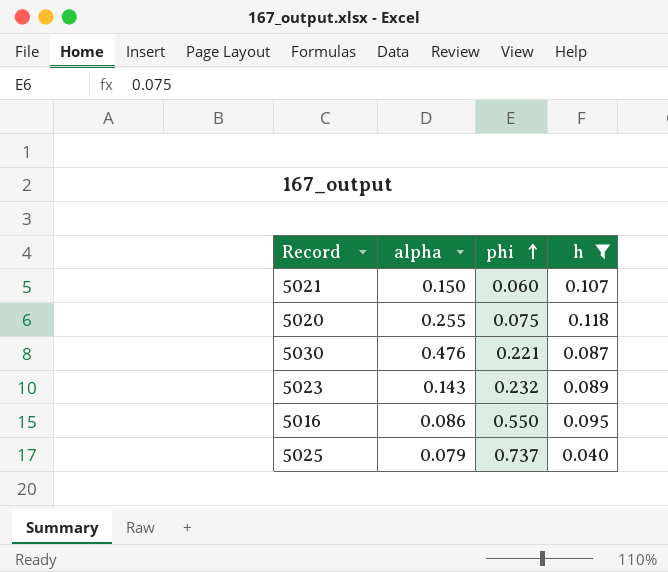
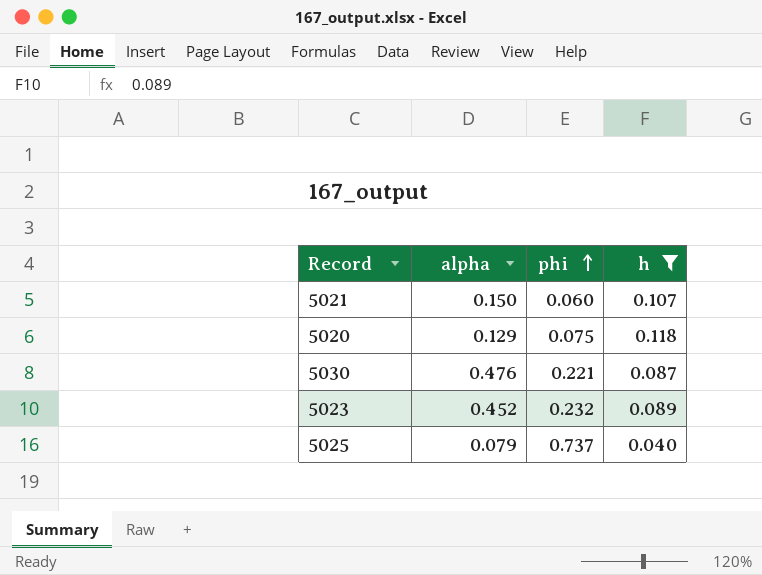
row 5016: 0.086 | 0.550 | 0.095 -> none
5020 | alpha: 0.255 -> 0.129
5023 | alpha: 0.143 -> 0.452

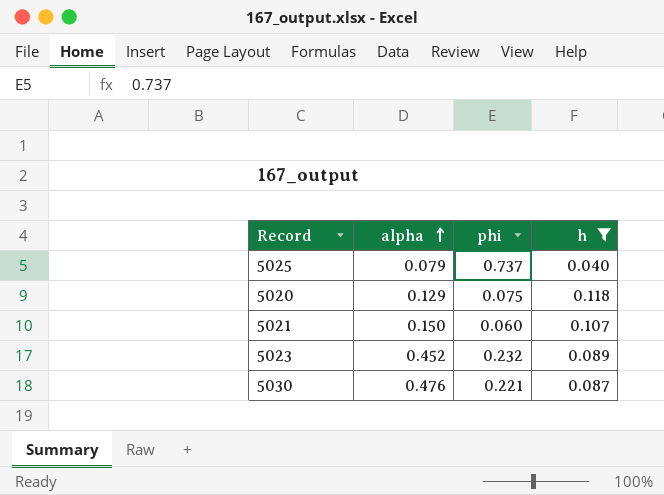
row order: phi ascending -> alpha ascending

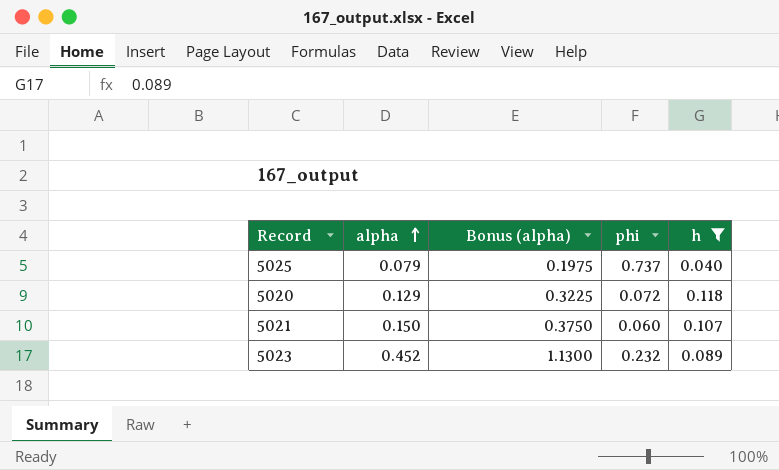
column Bonus (alpha) | formula: none -> [alpha] * 2.5
row 5030: 0.476 | 0.221 | 0.087 -> none
5020 | phi: 0.075 -> 0.072

